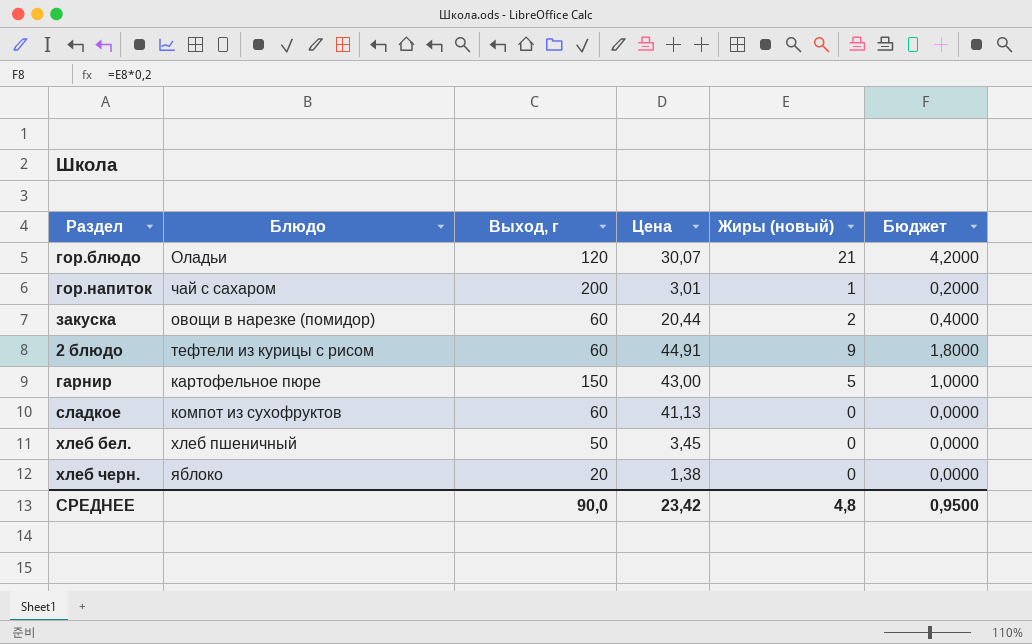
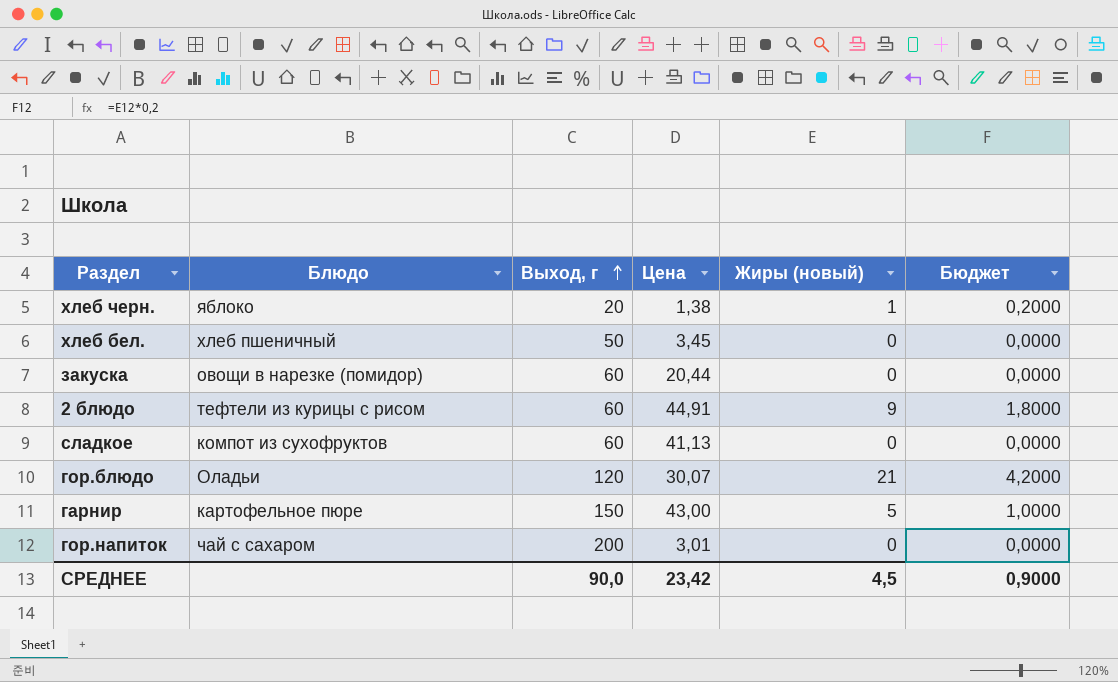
row order: none -> Выход, г ascending
хлеб черн. | Жиры (новый): 0 -> 1
хлеб черн. | Бюджет: 0,0000 -> 0,2000
закуска | Жиры (новый): 2 -> 0
закуска | Бюджет: 0,4000 -> 0,0000
гор.напиток | Жиры (новый): 1 -> 0
гор.напиток | Бюджет: 0,2000 -> 0,0000
СРЕДНЕЕ | Жиры (новый): 4,8 -> 4,5
СРЕДНЕЕ | Бюджет: 0,9500 -> 0,9000

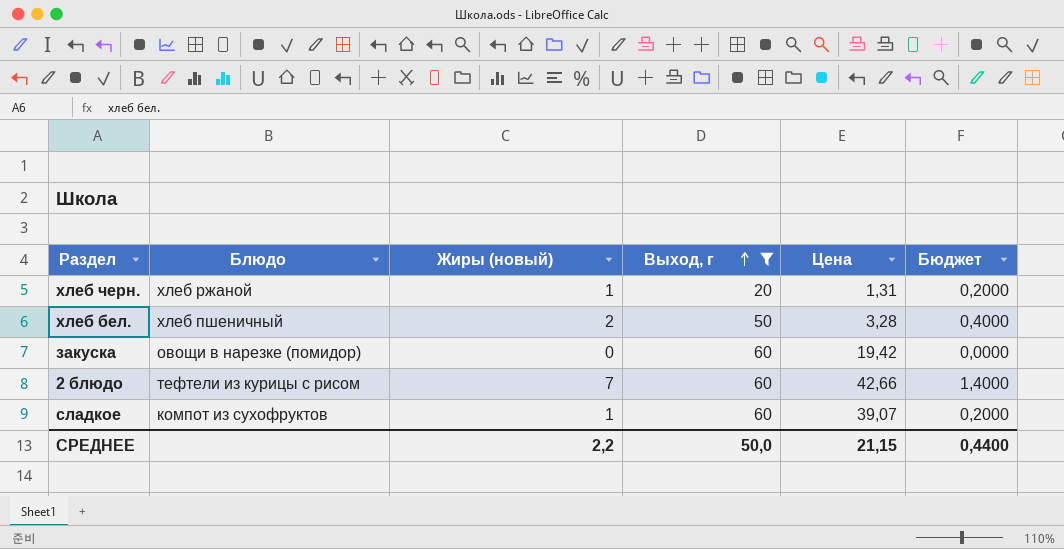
filter: none -> Выход, г <= 60
column Жиры (новый) | position: 5 -> 3
хлеб черн. | Блюдо: яблоко -> хлеб ржаной
хлеб черн. | Цена: 1,38 -> 1,31
хлеб бел. | Жиры (новый): 0 -> 2
хлеб бел. | Цена: 3,45 -> 3,28
хлеб бел. | Бюджет: 0,0000 -> 0,4000
закуска | Цена: 20,44 -> 19,42
2 блюдо | Жиры (новый): 9 -> 7
2 блюдо | Цена: 44,91 -> 42,66
2 блюдо | Бюджет: 1,8000 -> 1,4000
сладкое | Жиры (новый): 0 -> 1
сладкое | Цена: 41,13 -> 39,07
сладкое | Бюджет: 0,0000 -> 0,2000
СРЕДНЕЕ | Жиры (новый): 4,5 -> 2,2
СРЕДНЕЕ | Выход, г: 90,0 -> 50,0
СРЕДНЕЕ | Цена: 23,42 -> 21,15
СРЕДНЕЕ | Бюджет: 0,9000 -> 0,4400

